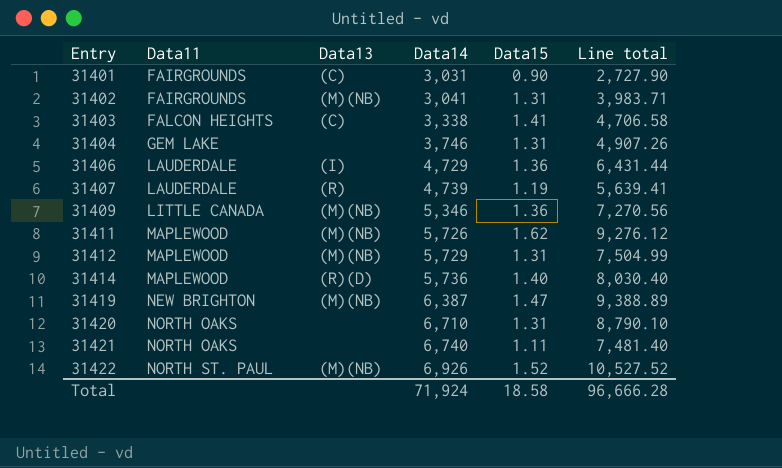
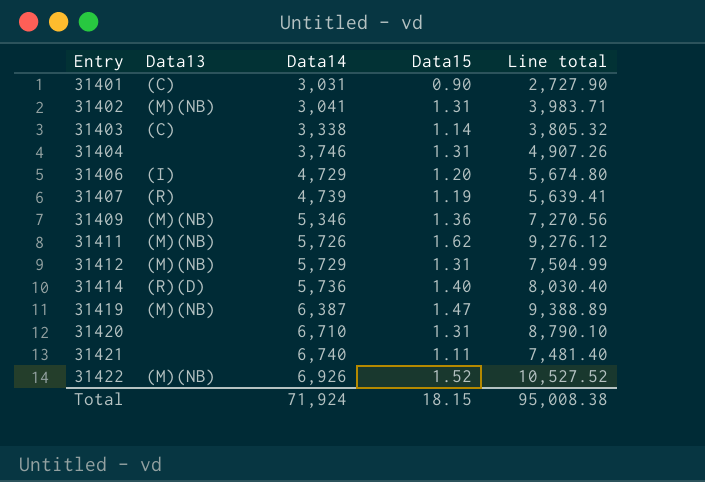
column Data11 | position: 2 -> none
31403 | Data15: 1.41 -> 1.14
31403 | Line total: 4,706.58 -> 3,805.32
31406 | Data15: 1.36 -> 1.20
31406 | Line total: 6,431.44 -> 5,674.80
Total | Data15: 18.58 -> 18.15
Total | Line total: 96,666.28 -> 95,008.38

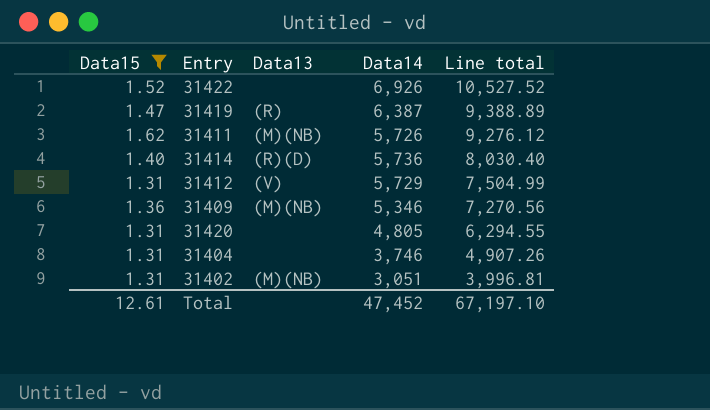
filter: none -> Data15 >= 1.31
row order: Entry ascending -> Line total descending
column Data15 | position: 4 -> 1
31422 | Data13: (M)(NB) -> none
31419 | Data13: (M)(NB) -> (R)
31412 | Data13: (M)(NB) -> (V)
31420 | Data14: 6,710 -> 4,805
31420 | Line total: 8,790.10 -> 6,294.55
31402 | Data14: 3,041 -> 3,051
31402 | Line total: 3,983.71 -> 3,996.81
Total | Data15: 18.15 -> 12.61
Total | Data14: 71,924 -> 47,452
Total | Line total: 95,008.38 -> 67,197.10

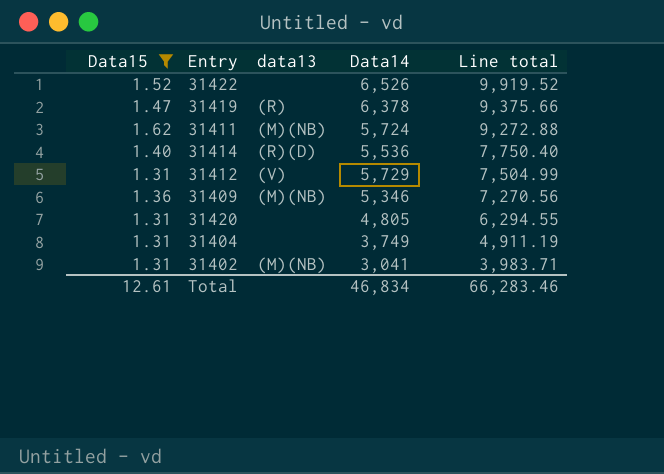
column name: Data13 -> data13
31422 | Data14: 6,926 -> 6,526
31422 | Line total: 10,527.52 -> 9,919.52
31419 | Data14: 6,387 -> 6,378
31419 | Line total: 9,388.89 -> 9,375.66
31411 | Data14: 5,726 -> 5,724
31411 | Line total: 9,276.12 -> 9,272.88
31414 | Data14: 5,736 -> 5,536
31414 | Line total: 8,030.40 -> 7,750.40
31404 | Data14: 3,746 -> 3,749
31404 | Line total: 4,907.26 -> 4,911.19
31402 | Data14: 3,051 -> 3,041
31402 | Line total: 3,996.81 -> 3,983.71
Total | Data14: 47,452 -> 46,834
Total | Line total: 67,197.10 -> 66,283.46

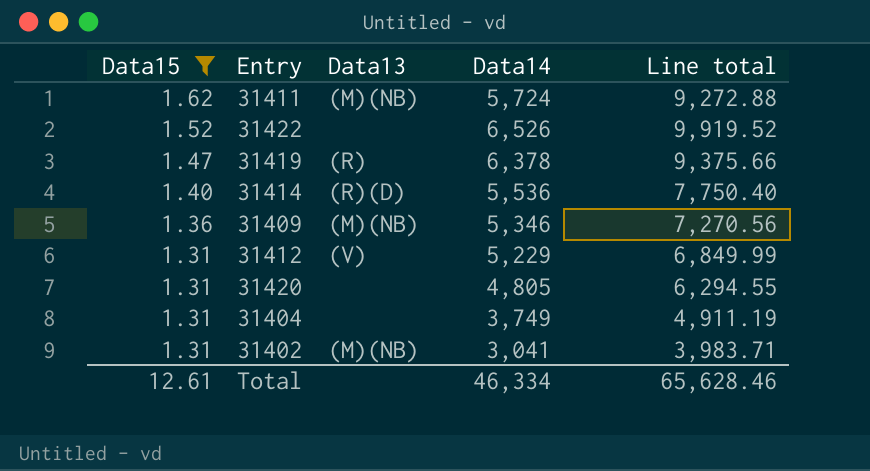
row order: Line total descending -> Data15 descending
column name: data13 -> Data13
31412 | Data14: 5,729 -> 5,229
31412 | Line total: 7,504.99 -> 6,849.99
Total | Data14: 46,834 -> 46,334
Total | Line total: 66,283.46 -> 65,628.46

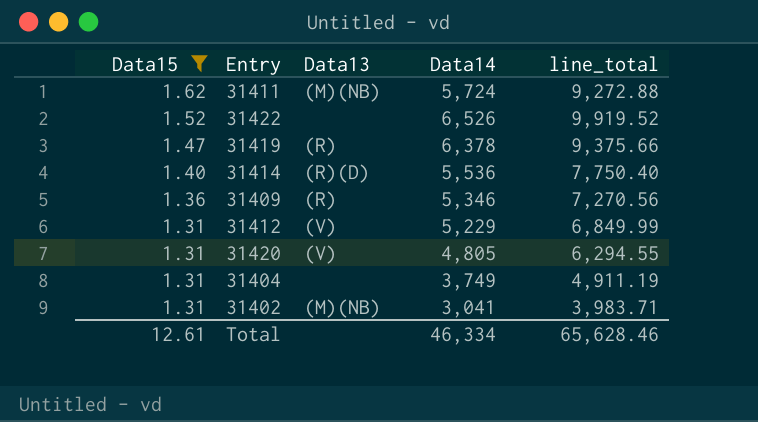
column name: Line total -> line_total
31409 | Data13: (M)(NB) -> (R)
31420 | Data13: none -> (V)

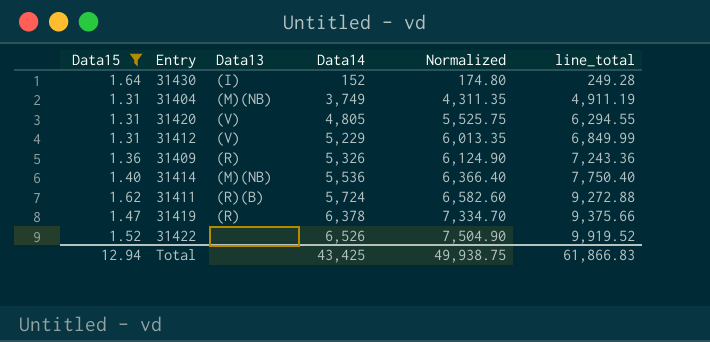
row order: Data15 descending -> Data14 ascending
column Normalized | formula: none -> [Data14] * 1.15
row 31402: 1.31 | (M)(NB) | 3,041 | 3,983.71 -> none
row 31430: none -> 1.64 | (I) | 152 | 174.80 | 249.28
31404 | Data13: none -> (M)(NB)
31409 | Data14: 5,346 -> 5,326
31409 | line_total: 7,270.56 -> 7,243.36
31414 | Data13: (R)(D) -> (M)(NB)
31411 | Data13: (M)(NB) -> (R)(B)
Total | Data15: 12.61 -> 12.94
Total | Data14: 46,334 -> 43,425
Total | line_total: 65,628.46 -> 61,866.83

